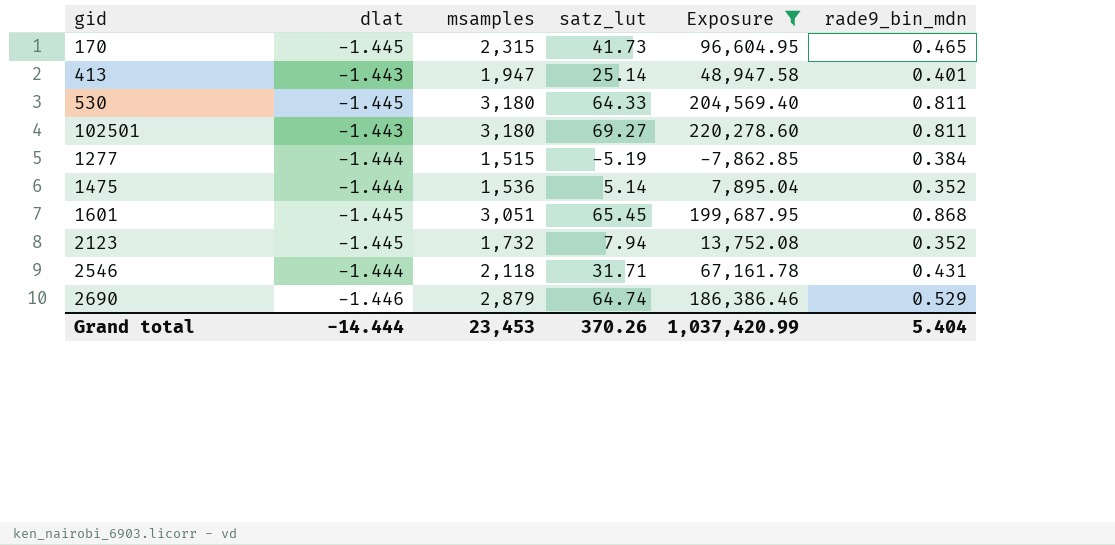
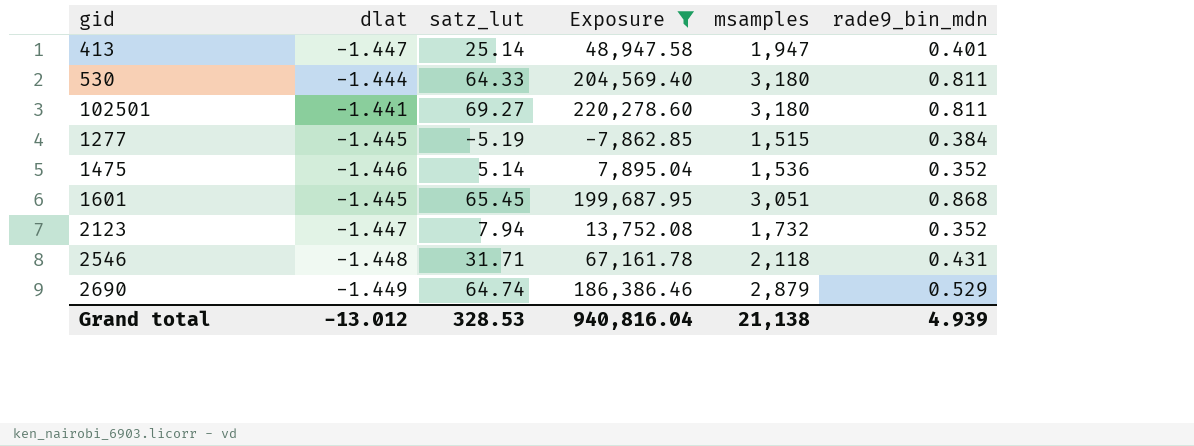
column msamples | position: 3 -> 5
row 170: -1.445 | 2,315 | 41.73 | 96,604.95 | 0.465 -> none
413 | dlat: -1.443 -> -1.447
530 | dlat: -1.445 -> -1.444
102501 | dlat: -1.443 -> -1.441
1277 | dlat: -1.444 -> -1.445
1475 | dlat: -1.444 -> -1.446
2123 | dlat: -1.445 -> -1.447
2546 | dlat: -1.444 -> -1.448
2690 | dlat: -1.446 -> -1.449
Grand total | dlat: -14.444 -> -13.012
Grand total | satz_lut: 370.26 -> 328.53
Grand total | Exposure: 1,037,420.99 -> 940,816.04
Grand total | msamples: 23,453 -> 21,138
Grand total | rade9_bin_mdn: 5.404 -> 4.939

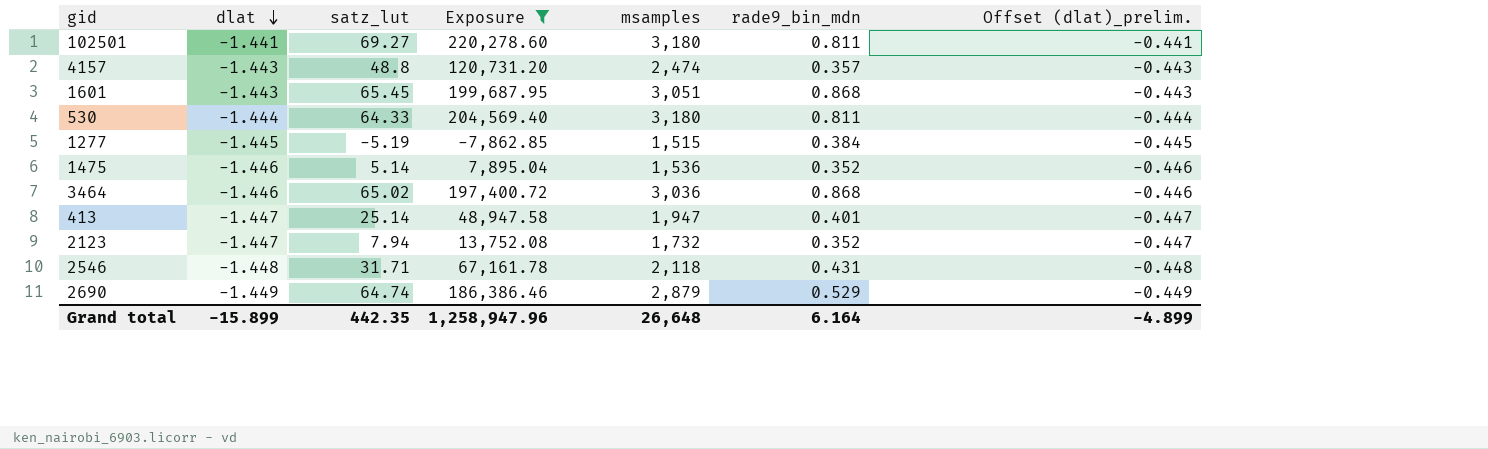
row order: none -> dlat descending
column Offset (dlat)_prelim. | formula: none -> [dlat] + 1
row 4157: none -> -1.443 | 48.8 | 120,731.20 | 2,474 | 0.357 | -0.443
1601 | dlat: -1.445 -> -1.443
row 3464: none -> -1.446 | 65.02 | 197,400.72 | 3,036 | 0.868 | -0.446
Grand total | dlat: -13.012 -> -15.899
Grand total | satz_lut: 328.53 -> 442.35
Grand total | Exposure: 940,816.04 -> 1,258,947.96
Grand total | msamples: 21,138 -> 26,648
Grand total | rade9_bin_mdn: 4.939 -> 6.164

